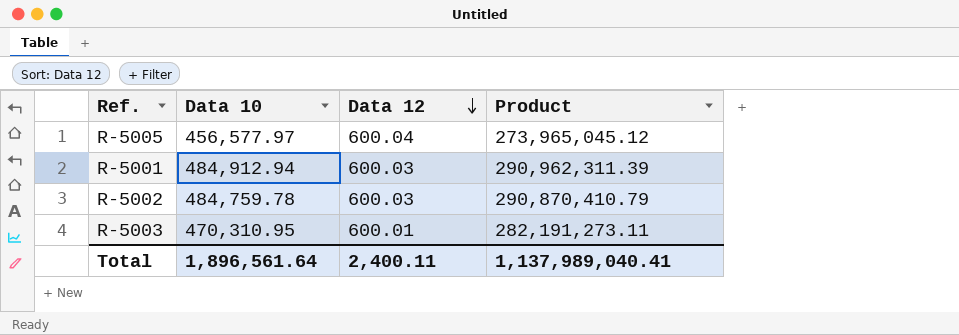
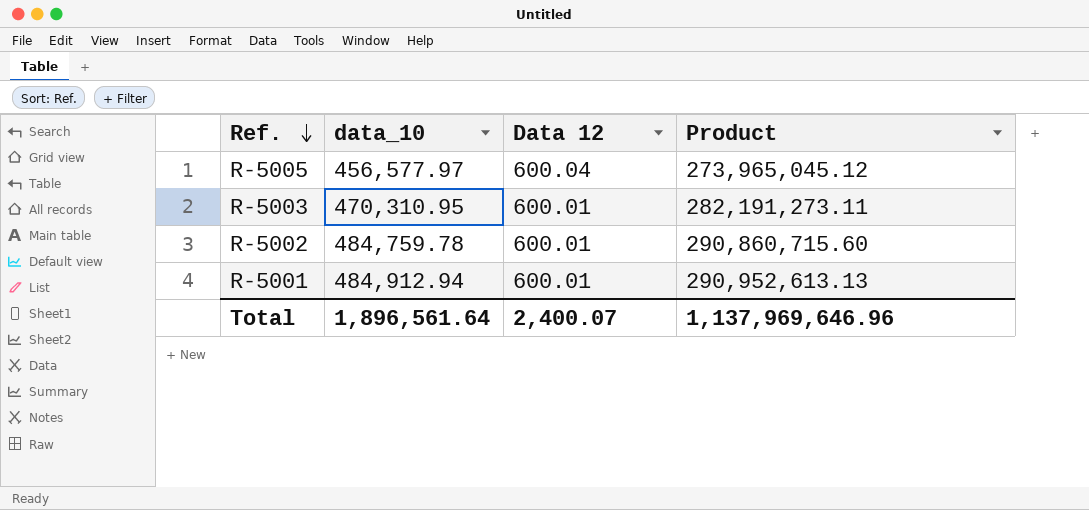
row order: Data 12 descending -> Ref. descending
column name: Data 10 -> data_10
R-5002 | Data 12: 600.03 -> 600.01
R-5002 | Product: 290,870,410.79 -> 290,860,715.60
R-5001 | Data 12: 600.03 -> 600.01
R-5001 | Product: 290,962,311.39 -> 290,952,613.13
Total | Data 12: 2,400.11 -> 2,400.07
Total | Product: 1,137,989,040.41 -> 1,137,969,646.96

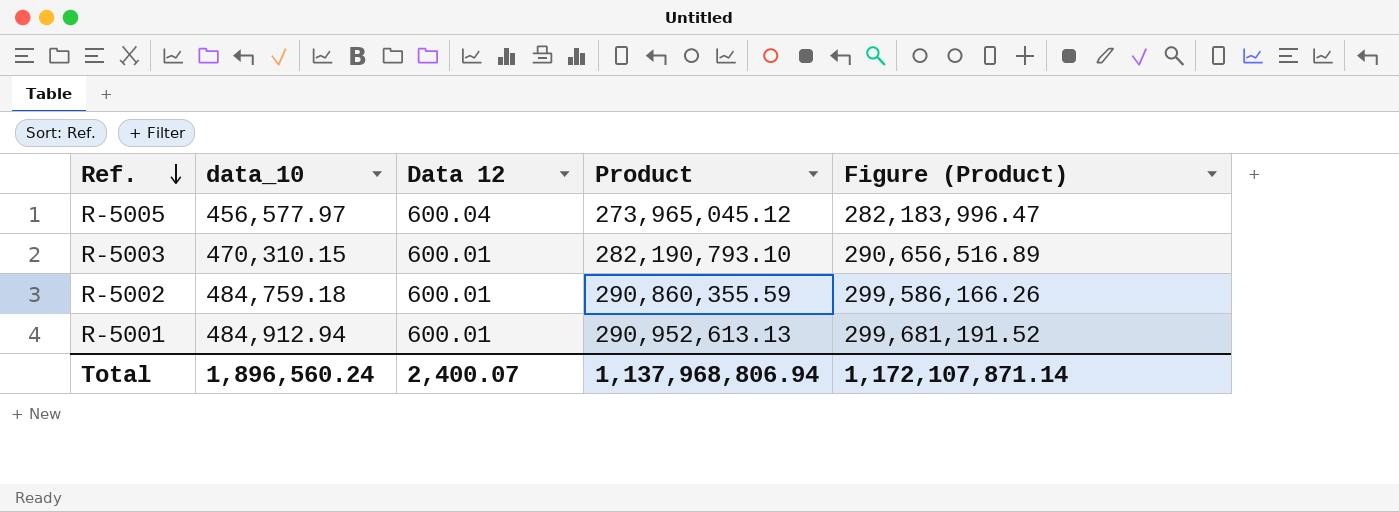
column Figure (Product) | formula: none -> [Product] * 1.03
R-5003 | data_10: 470,310.95 -> 470,310.15
R-5003 | Product: 282,191,273.11 -> 282,190,793.10
R-5002 | data_10: 484,759.78 -> 484,759.18
R-5002 | Product: 290,860,715.60 -> 290,860,355.59
Total | data_10: 1,896,561.64 -> 1,896,560.24
Total | Product: 1,137,969,646.96 -> 1,137,968,806.94

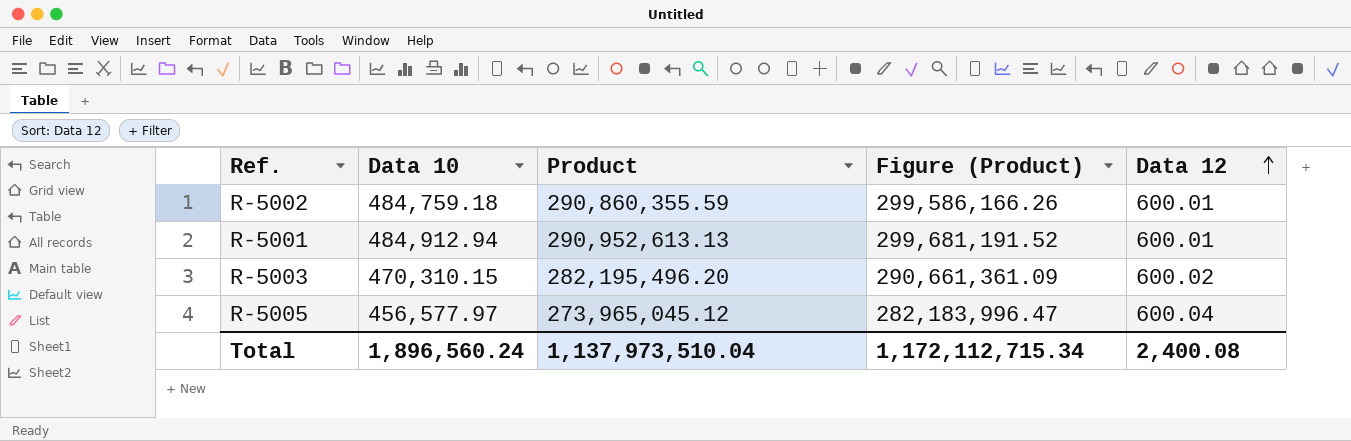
row order: Ref. descending -> Data 12 ascending
column name: data_10 -> Data 10
column Data 12 | position: 3 -> 5
R-5003 | Product: 282,190,793.10 -> 282,195,496.20
R-5003 | Figure (Product): 290,656,516.89 -> 290,661,361.09
R-5003 | Data 12: 600.01 -> 600.02
Total | Product: 1,137,968,806.94 -> 1,137,973,510.04
Total | Figure (Product): 1,172,107,871.14 -> 1,172,112,715.34
Total | Data 12: 2,400.07 -> 2,400.08

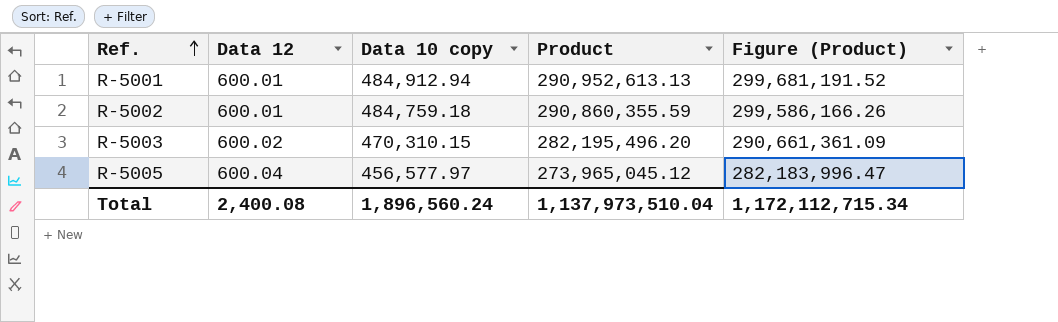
row order: Data 12 ascending -> Ref. ascending
column Data 12 | position: 5 -> 2
column name: Data 10 -> Data 10 copy

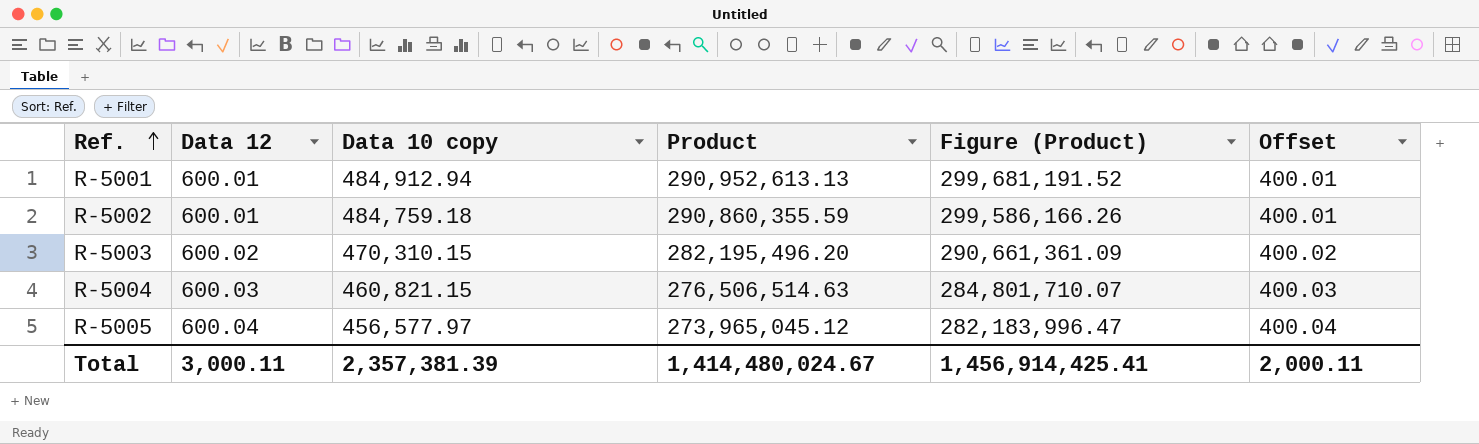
column Offset | formula: none -> [Data 12] - 200
row R-5004: none -> 600.03 | 460,821.15 | 276,506,514.63 | 284,801,710.07 | 400.03
Total | Data 12: 2,400.08 -> 3,000.11
Total | Data 10 copy: 1,896,560.24 -> 2,357,381.39
Total | Product: 1,137,973,510.04 -> 1,414,480,024.67
Total | Figure (Product): 1,172,112,715.34 -> 1,456,914,425.41

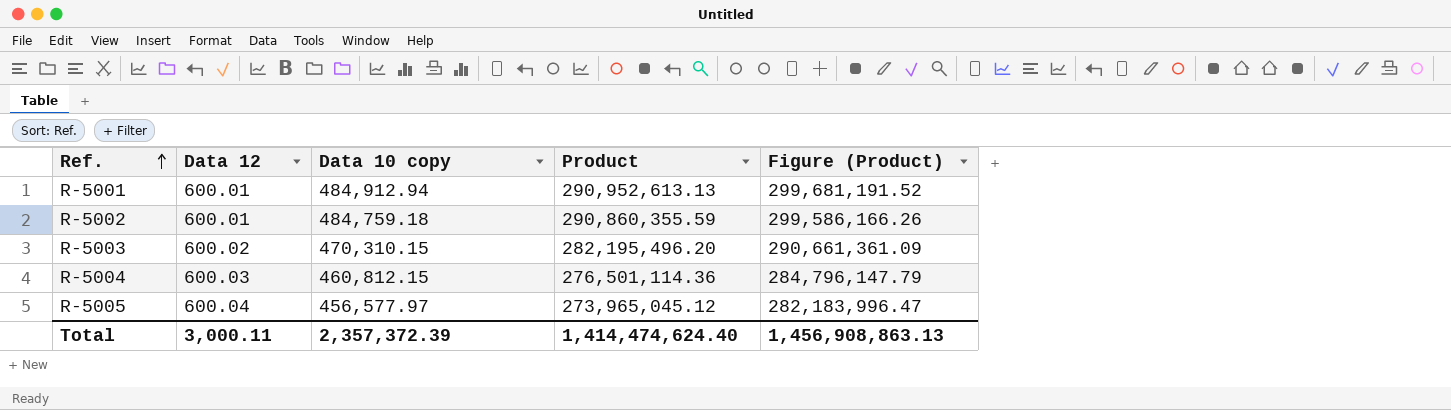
column Offset | formula: [Data 12] - 200 -> none
R-5004 | Data 10 copy: 460,821.15 -> 460,812.15
R-5004 | Product: 276,506,514.63 -> 276,501,114.36
R-5004 | Figure (Product): 284,801,710.07 -> 284,796,147.79
Total | Data 10 copy: 2,357,381.39 -> 2,357,372.39
Total | Product: 1,414,480,024.67 -> 1,414,474,624.40
Total | Figure (Product): 1,456,914,425.41 -> 1,456,908,863.13

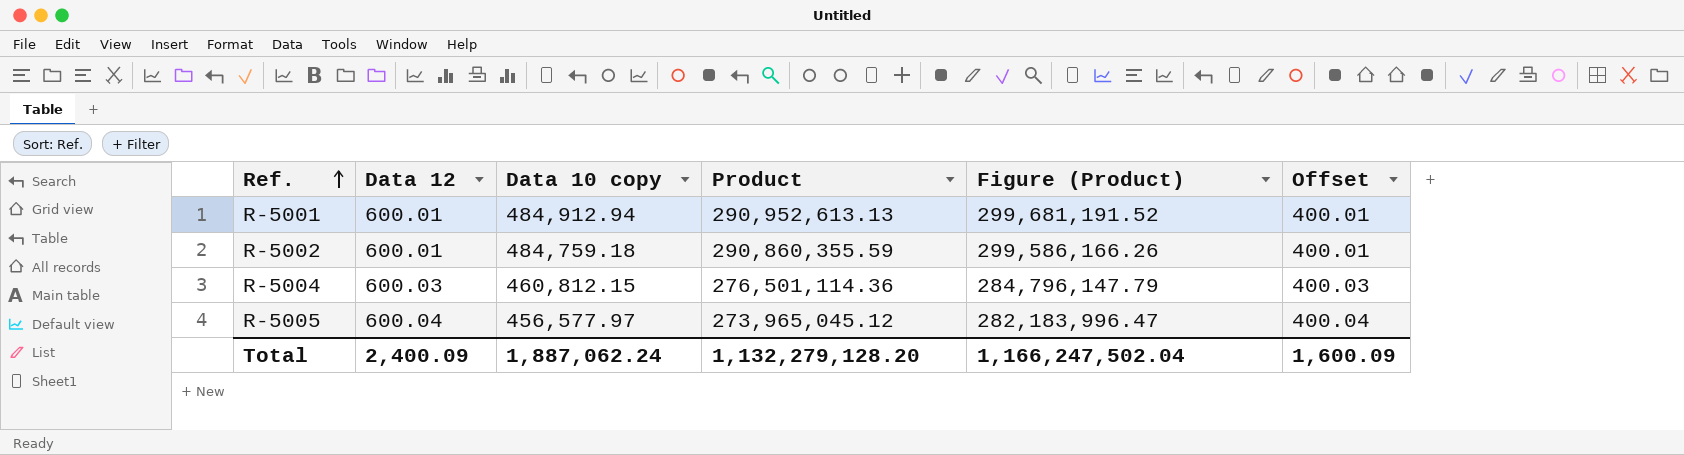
column Offset | formula: none -> [Data 12] - 200
row R-5003: 600.02 | 470,310.15 | 282,195,496.20 | 290,661,361.09 -> none
Total | Data 12: 3,000.11 -> 2,400.09
Total | Data 10 copy: 2,357,372.39 -> 1,887,062.24
Total | Product: 1,414,474,624.40 -> 1,132,279,128.20
Total | Figure (Product): 1,456,908,863.13 -> 1,166,247,502.04

